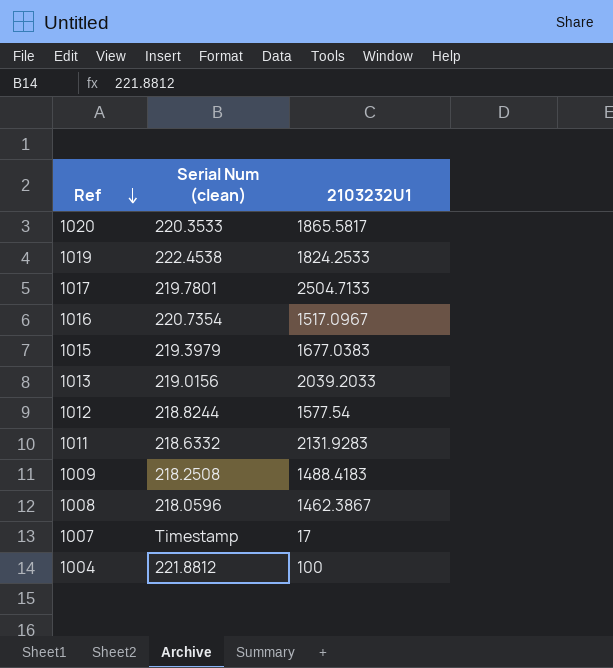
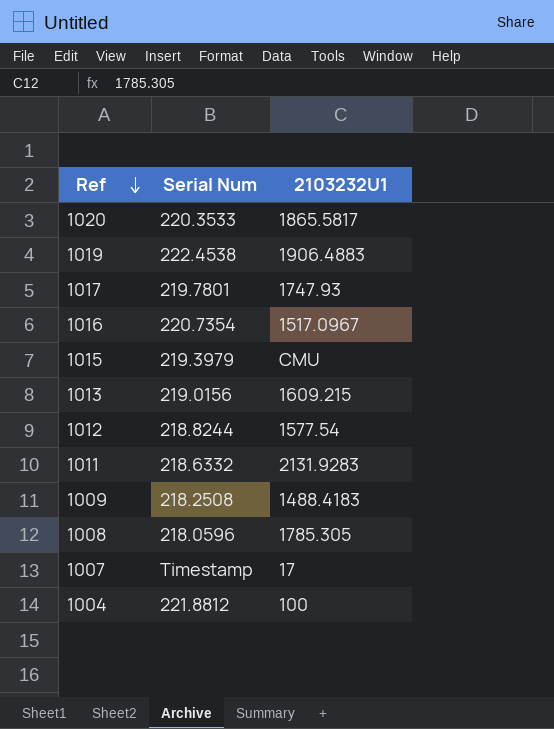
column name: Serial Num (clean) -> Serial Num
1019 | 2103232U1: 1824.2533 -> 1906.4883
1017 | 2103232U1: 2504.7133 -> 1747.93
1015 | 2103232U1: 1677.0383 -> CMU
1013 | 2103232U1: 2039.2033 -> 1609.215
1008 | 2103232U1: 1462.3867 -> 1785.305

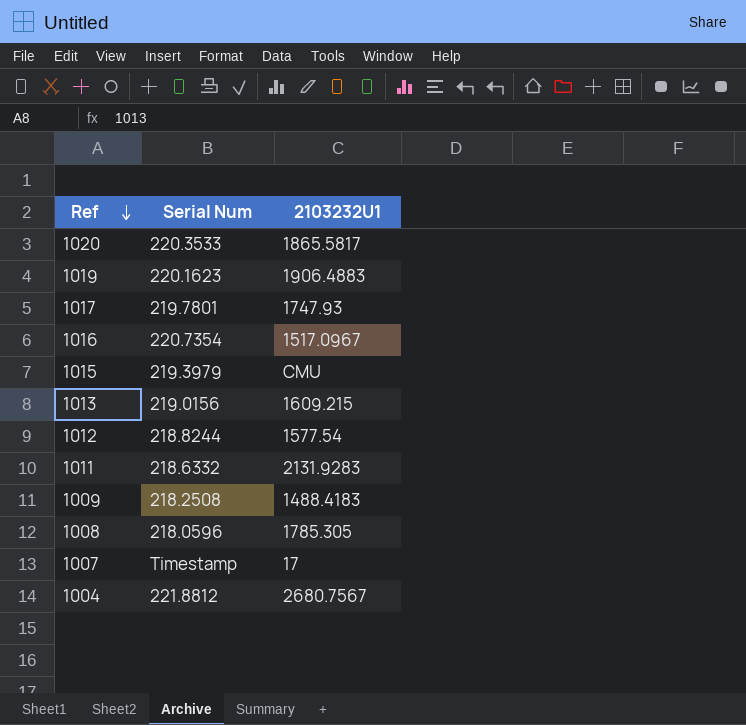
1019 | Serial Num: 222.4538 -> 220.1623
1004 | 2103232U1: 100 -> 2680.7567

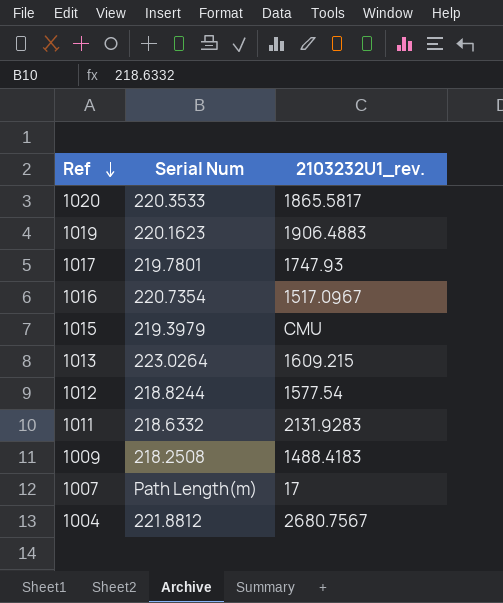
column name: 2103232U1 -> 2103232U1_rev.
row 1008: 218.0596 | 1785.305 -> none
1013 | Serial Num: 219.0156 -> 223.0264
1007 | Serial Num: Timestamp -> Path Length(m)

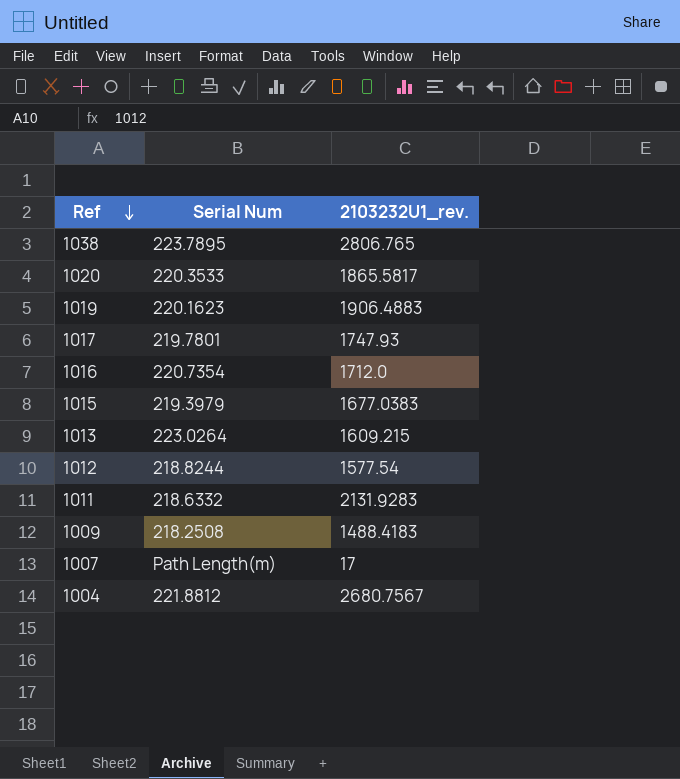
row 1038: none -> 223.7895 | 2806.765
1016 | 2103232U1_rev.: 1517.0967 -> 1712.0
1015 | 2103232U1_rev.: CMU -> 1677.0383

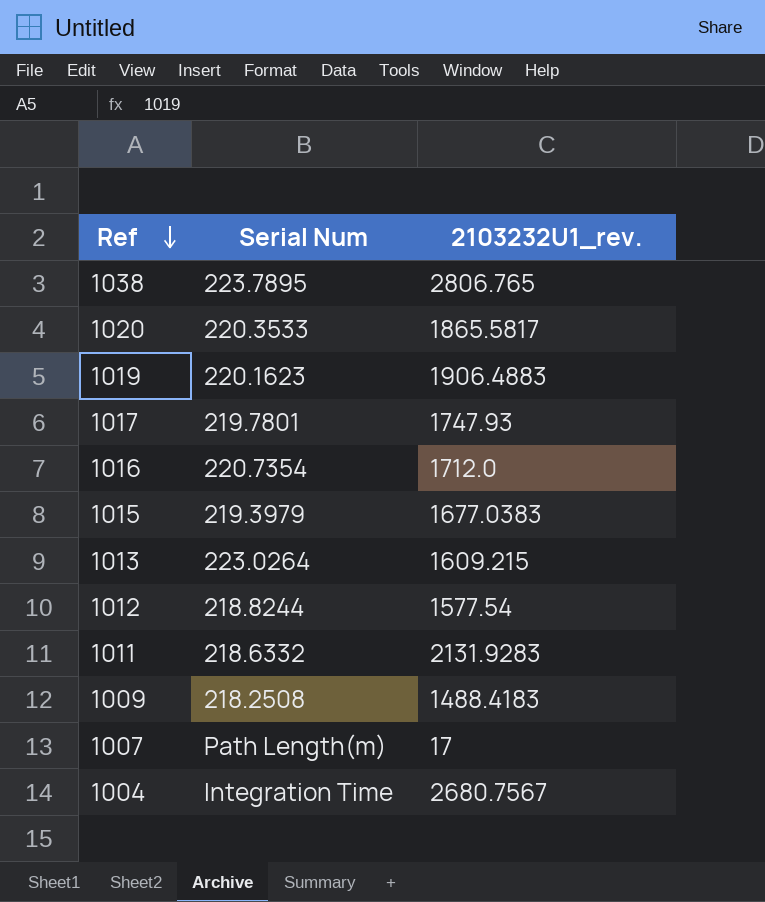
1004 | Serial Num: 221.8812 -> Integration Time

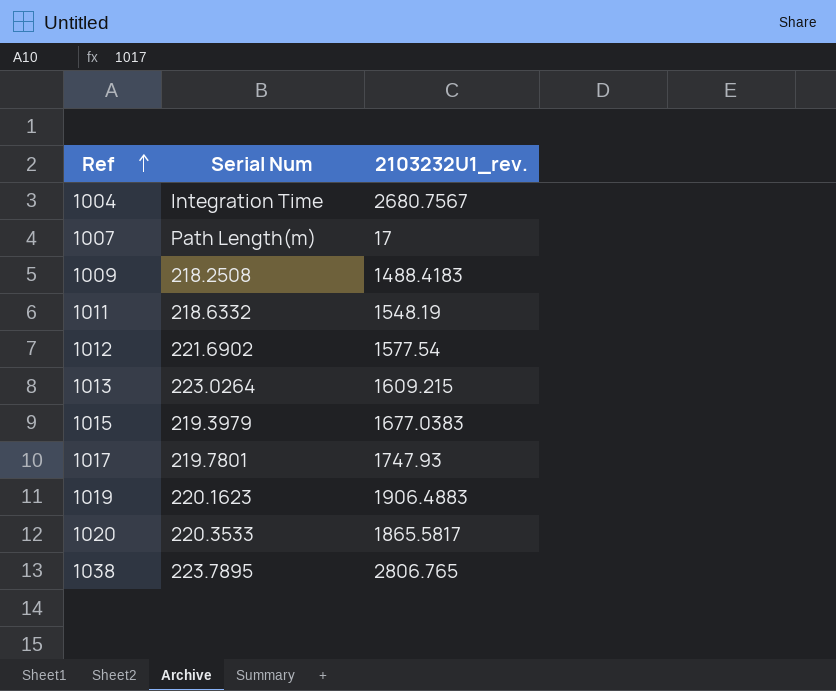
row order: Ref descending -> Ref ascending
row 1016: 220.7354 | 1712.0 -> none
1011 | 2103232U1_rev.: 2131.9283 -> 1548.19
1012 | Serial Num: 218.8244 -> 221.6902

